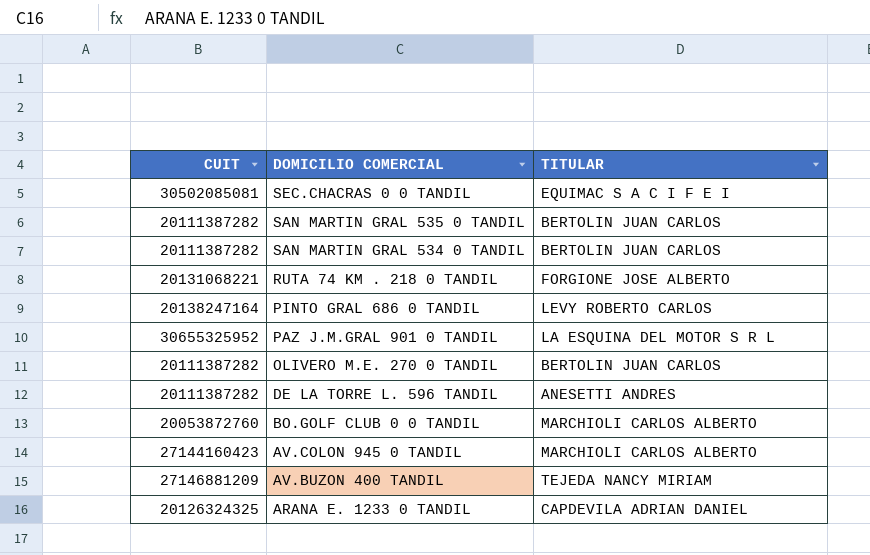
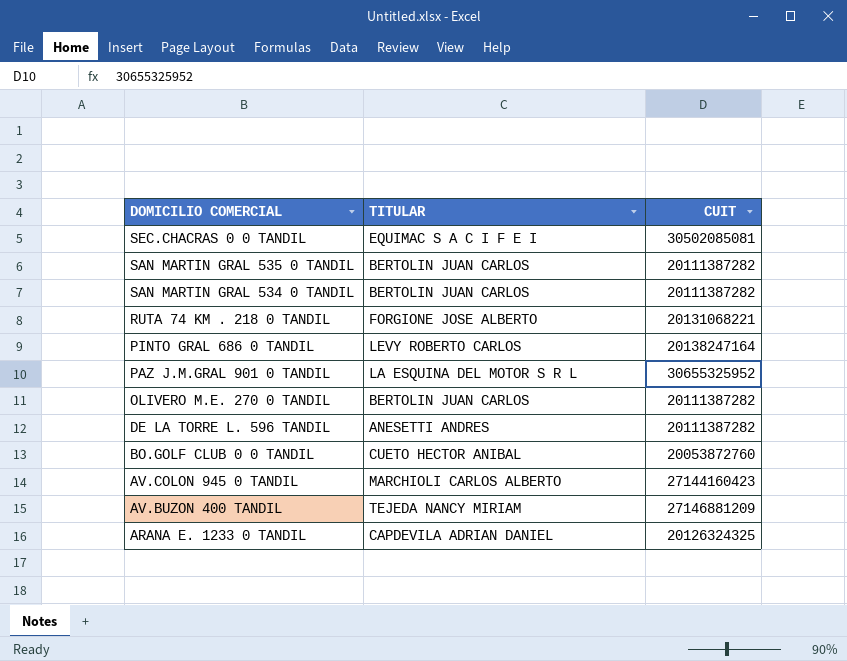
column CUIT | position: 1 -> 3
BO.GOLF CLUB 0 0 TANDIL | TITULAR: MARCHIOLI CARLOS ALBERTO -> CUETO HECTOR ANIBAL

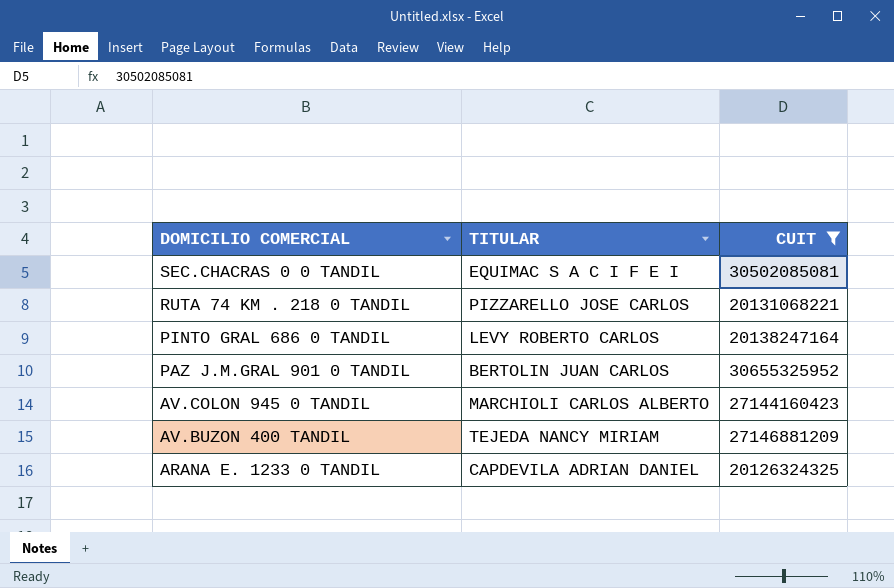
filter: none -> CUIT >= 20126324325
RUTA 74 KM . 218 0 TANDIL | TITULAR: FORGIONE JOSE ALBERTO -> PIZZARELLO JOSE CARLOS
PAZ J.M.GRAL 901 0 TANDIL | TITULAR: LA ESQUINA DEL MOTOR S R L -> BERTOLIN JUAN CARLOS

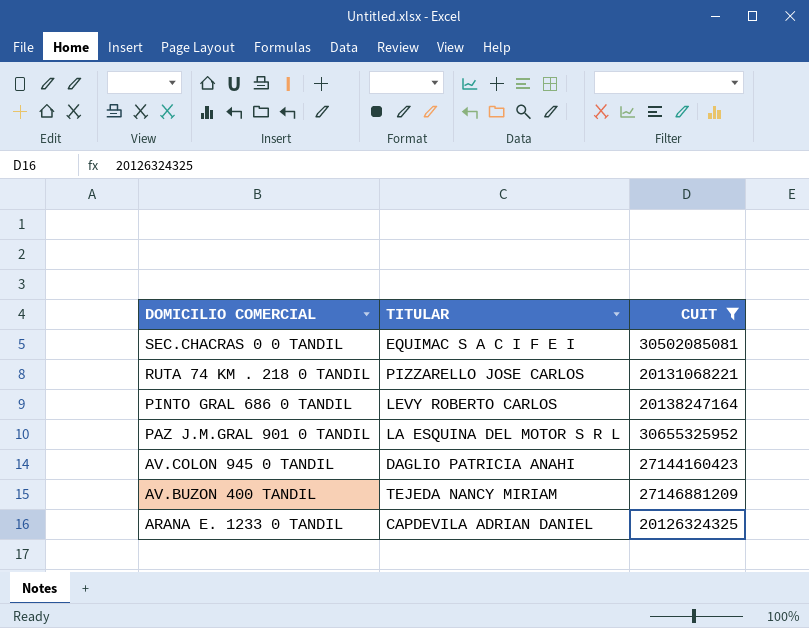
PAZ J.M.GRAL 901 0 TANDIL | TITULAR: BERTOLIN JUAN CARLOS -> LA ESQUINA DEL MOTOR S R L
AV.COLON 945 0 TANDIL | TITULAR: MARCHIOLI CARLOS ALBERTO -> DAGLIO PATRICIA ANAHI

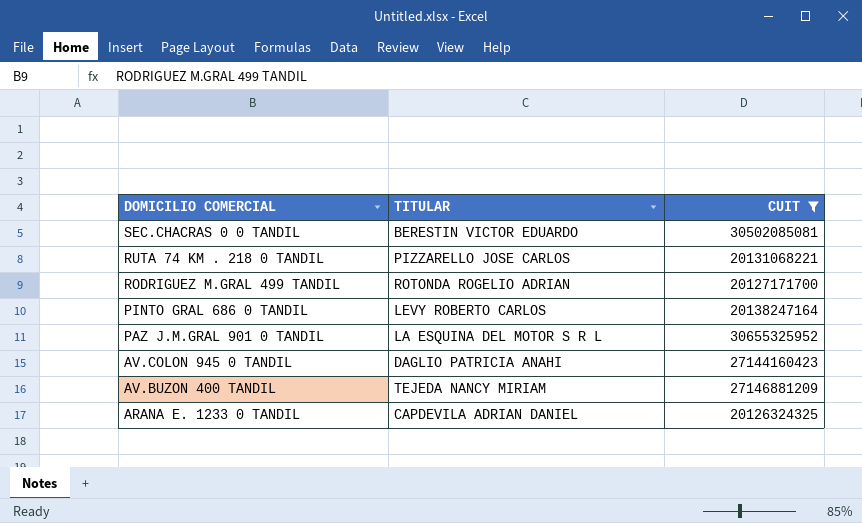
SEC.CHACRAS 0 0 TANDIL | TITULAR: EQUIMAC S A C I F E I -> BERESTIN VICTOR EDUARDO
row RODRIGUEZ M.GRAL 499 TANDIL: none -> ROTONDA ROGELIO ADRIAN | 20127171700

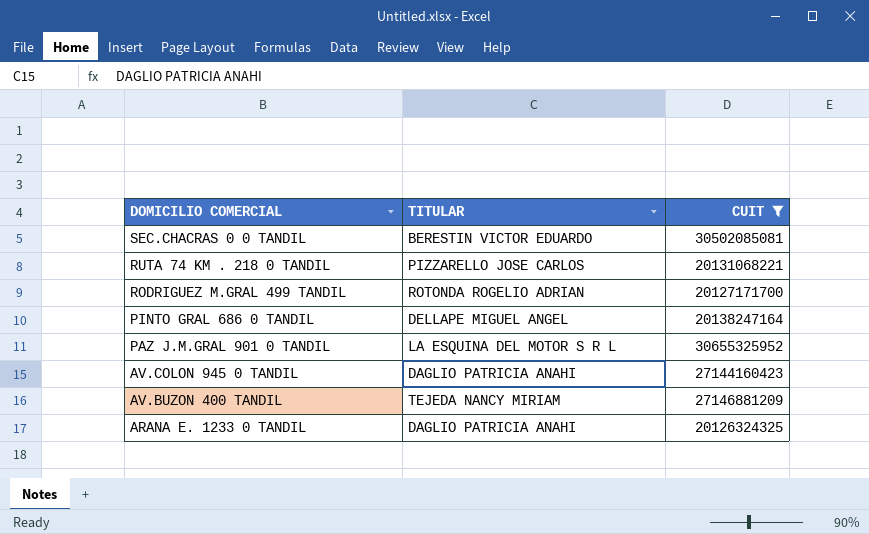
PINTO GRAL 686 0 TANDIL | TITULAR: LEVY ROBERTO CARLOS -> DELLAPE MIGUEL ANGEL
ARANA E. 1233 0 TANDIL | TITULAR: CAPDEVILA ADRIAN DANIEL -> DAGLIO PATRICIA ANAHI

